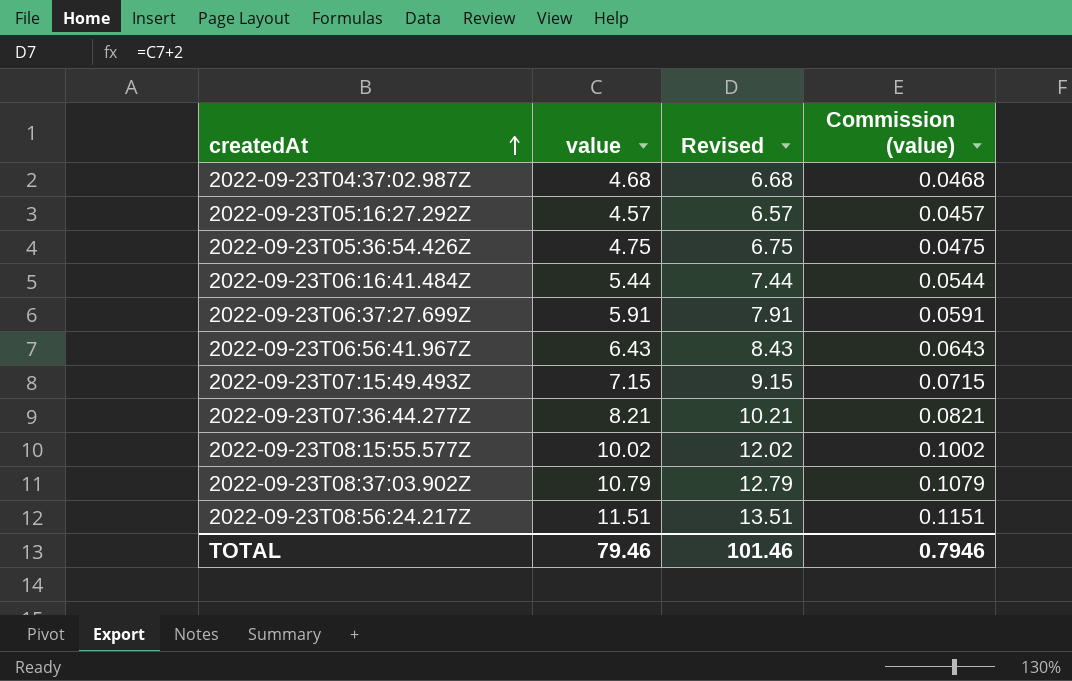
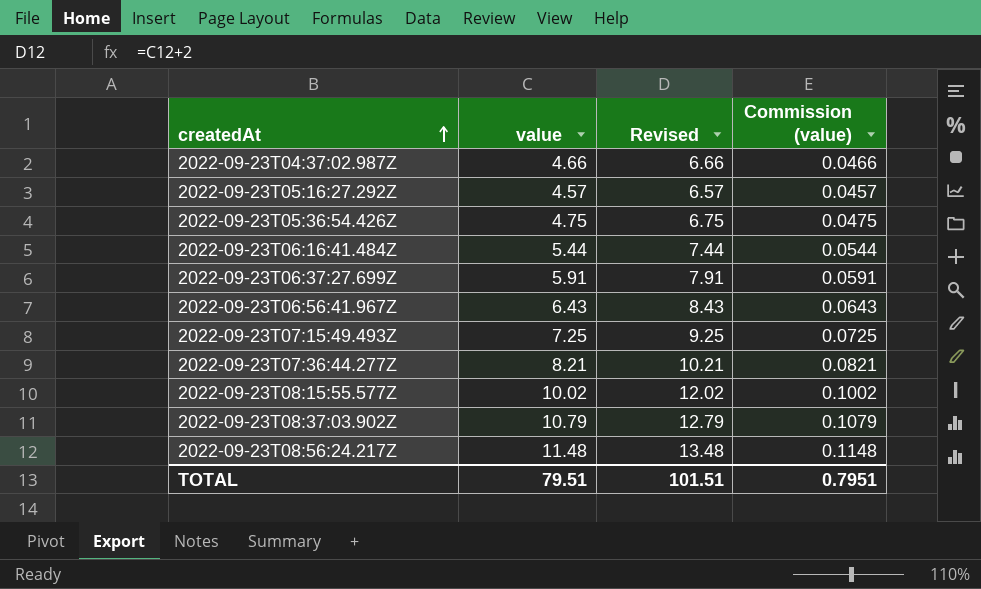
2022-09-23T04:37:02.987Z | value: 4.68 -> 4.66
2022-09-23T04:37:02.987Z | Revised: 6.68 -> 6.66
2022-09-23T04:37:02.987Z | Commission (value): 0.0468 -> 0.0466
2022-09-23T07:15:49.493Z | value: 7.15 -> 7.25
2022-09-23T07:15:49.493Z | Revised: 9.15 -> 9.25
2022-09-23T07:15:49.493Z | Commission (value): 0.0715 -> 0.0725
2022-09-23T08:56:24.217Z | value: 11.51 -> 11.48
2022-09-23T08:56:24.217Z | Revised: 13.51 -> 13.48
2022-09-23T08:56:24.217Z | Commission (value): 0.1151 -> 0.1148
TOTAL | value: 79.46 -> 79.51
TOTAL | Revised: 101.46 -> 101.51
TOTAL | Commission (value): 0.7946 -> 0.7951

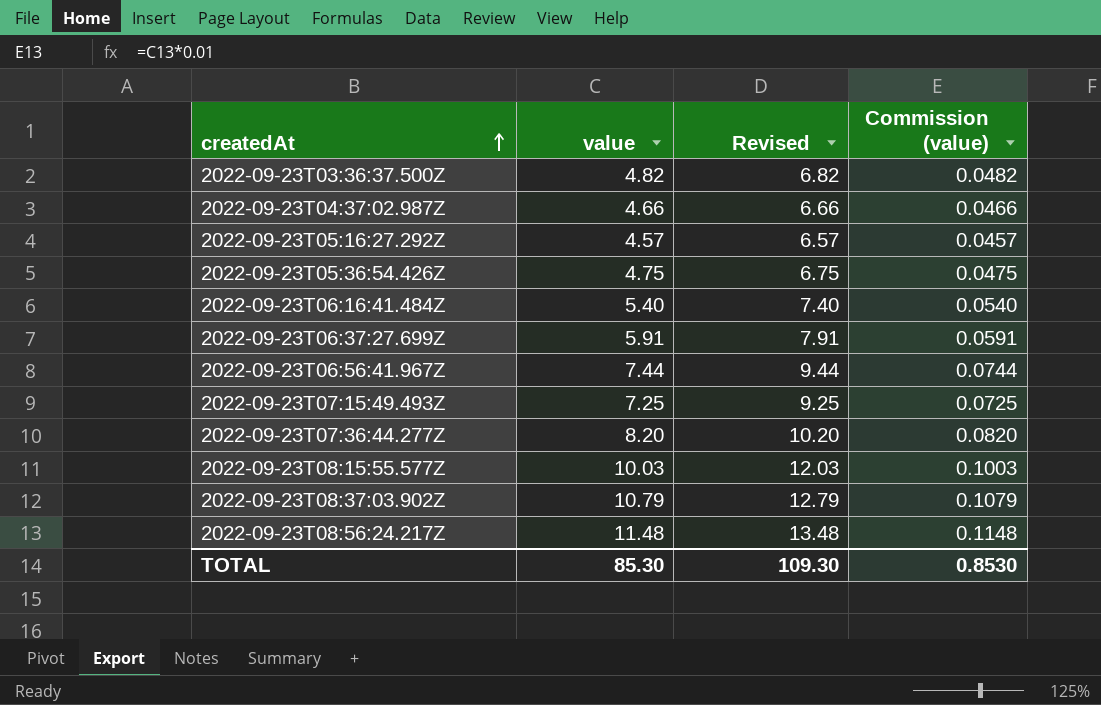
row 2022-09-23T03:36:37.500Z: none -> 4.82 | 6.82 | 0.0482
2022-09-23T06:16:41.484Z | value: 5.44 -> 5.40
2022-09-23T06:16:41.484Z | Revised: 7.44 -> 7.40
2022-09-23T06:16:41.484Z | Commission (value): 0.0544 -> 0.0540
2022-09-23T06:56:41.967Z | value: 6.43 -> 7.44
2022-09-23T06:56:41.967Z | Revised: 8.43 -> 9.44
2022-09-23T06:56:41.967Z | Commission (value): 0.0643 -> 0.0744
2022-09-23T07:36:44.277Z | value: 8.21 -> 8.20
2022-09-23T07:36:44.277Z | Revised: 10.21 -> 10.20
2022-09-23T07:36:44.277Z | Commission (value): 0.0821 -> 0.0820
2022-09-23T08:15:55.577Z | value: 10.02 -> 10.03
2022-09-23T08:15:55.577Z | Revised: 12.02 -> 12.03
2022-09-23T08:15:55.577Z | Commission (value): 0.1002 -> 0.1003
TOTAL | value: 79.51 -> 85.30
TOTAL | Revised: 101.51 -> 109.30
TOTAL | Commission (value): 0.7951 -> 0.8530

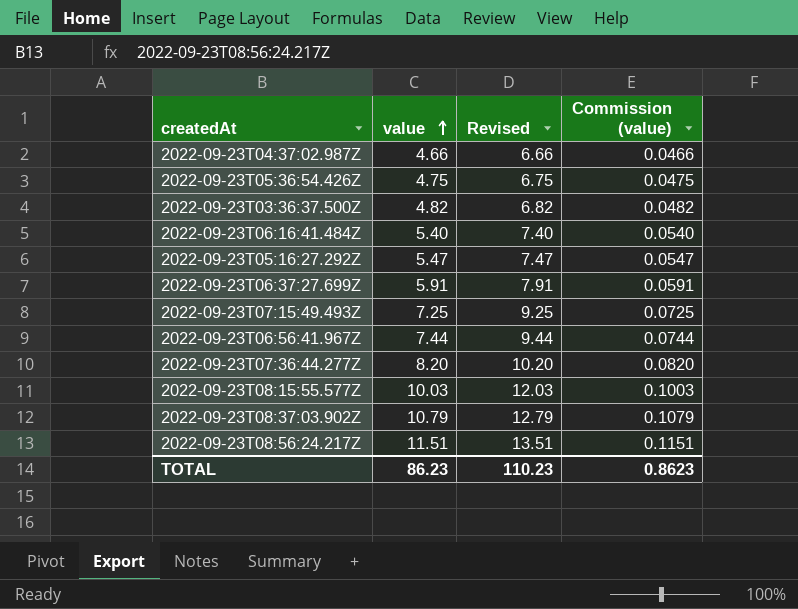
row order: createdAt ascending -> value ascending
2022-09-23T05:16:27.292Z | value: 4.57 -> 5.47
2022-09-23T05:16:27.292Z | Revised: 6.57 -> 7.47
2022-09-23T05:16:27.292Z | Commission (value): 0.0457 -> 0.0547
2022-09-23T08:56:24.217Z | value: 11.48 -> 11.51
2022-09-23T08:56:24.217Z | Revised: 13.48 -> 13.51
2022-09-23T08:56:24.217Z | Commission (value): 0.1148 -> 0.1151
TOTAL | value: 85.30 -> 86.23
TOTAL | Revised: 109.30 -> 110.23
TOTAL | Commission (value): 0.8530 -> 0.8623

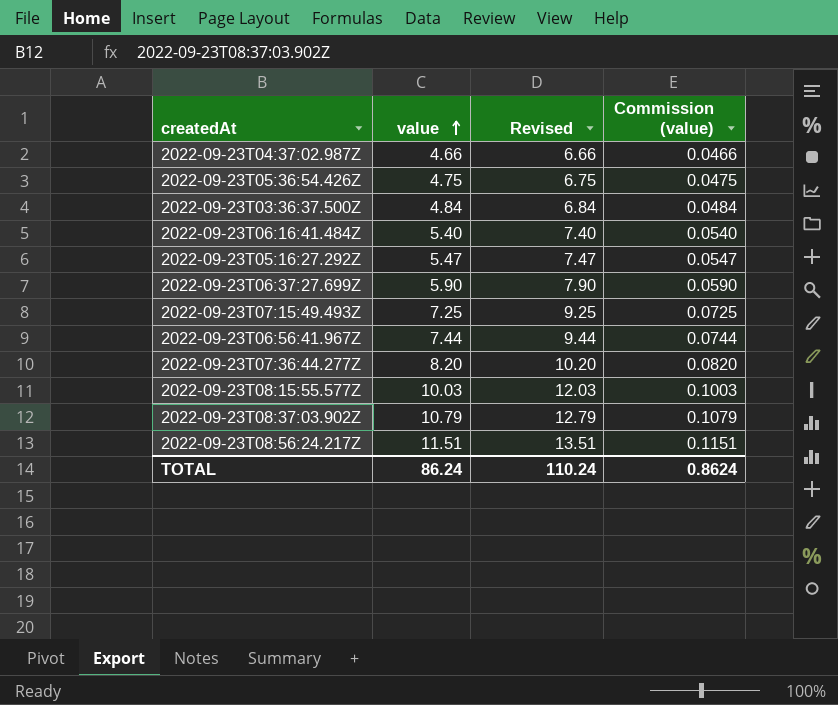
2022-09-23T03:36:37.500Z | value: 4.82 -> 4.84
2022-09-23T03:36:37.500Z | Revised: 6.82 -> 6.84
2022-09-23T03:36:37.500Z | Commission (value): 0.0482 -> 0.0484
2022-09-23T06:37:27.699Z | value: 5.91 -> 5.90
2022-09-23T06:37:27.699Z | Revised: 7.91 -> 7.90
2022-09-23T06:37:27.699Z | Commission (value): 0.0591 -> 0.0590
TOTAL | value: 86.23 -> 86.24
TOTAL | Revised: 110.23 -> 110.24
TOTAL | Commission (value): 0.8623 -> 0.8624

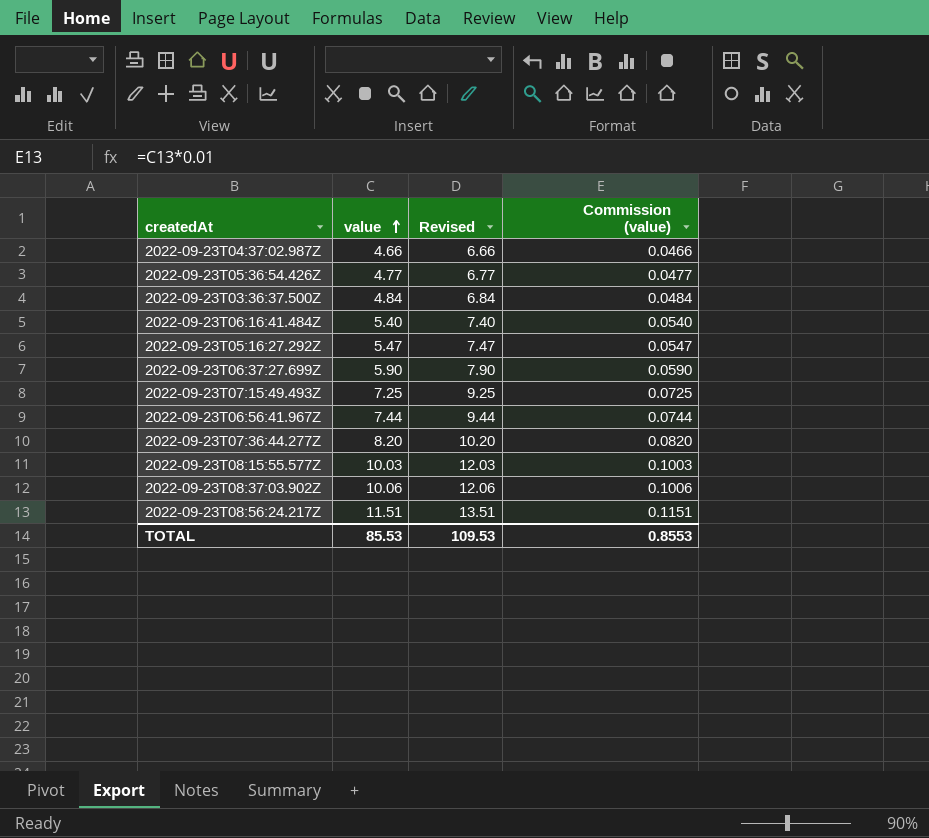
2022-09-23T05:36:54.426Z | value: 4.75 -> 4.77
2022-09-23T05:36:54.426Z | Revised: 6.75 -> 6.77
2022-09-23T05:36:54.426Z | Commission (value): 0.0475 -> 0.0477
2022-09-23T08:37:03.902Z | value: 10.79 -> 10.06
2022-09-23T08:37:03.902Z | Revised: 12.79 -> 12.06
2022-09-23T08:37:03.902Z | Commission (value): 0.1079 -> 0.1006
TOTAL | value: 86.24 -> 85.53
TOTAL | Revised: 110.24 -> 109.53
TOTAL | Commission (value): 0.8624 -> 0.8553

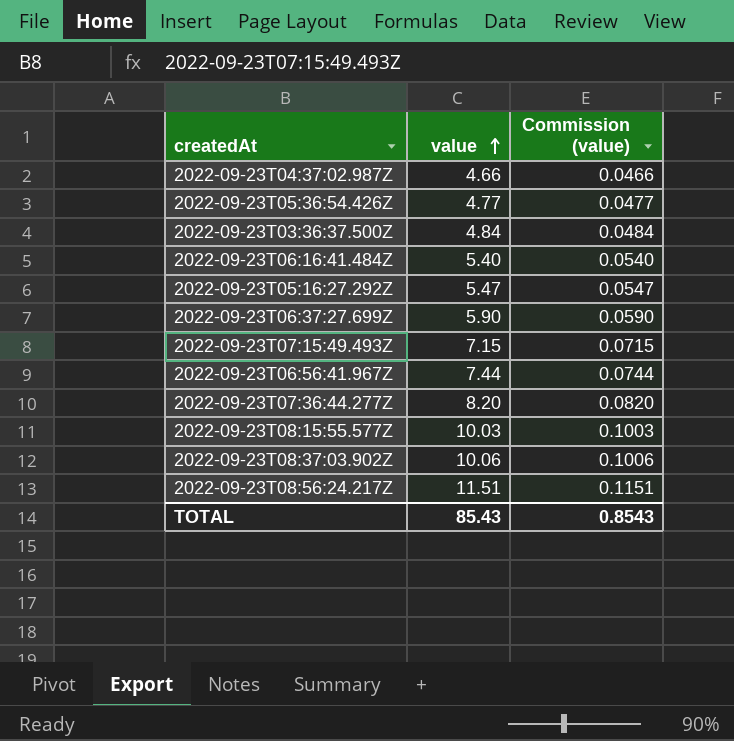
column Revised | formula: [value] + 2 -> none
2022-09-23T07:15:49.493Z | value: 7.25 -> 7.15
2022-09-23T07:15:49.493Z | Commission (value): 0.0725 -> 0.0715
TOTAL | value: 85.53 -> 85.43
TOTAL | Commission (value): 0.8553 -> 0.8543

